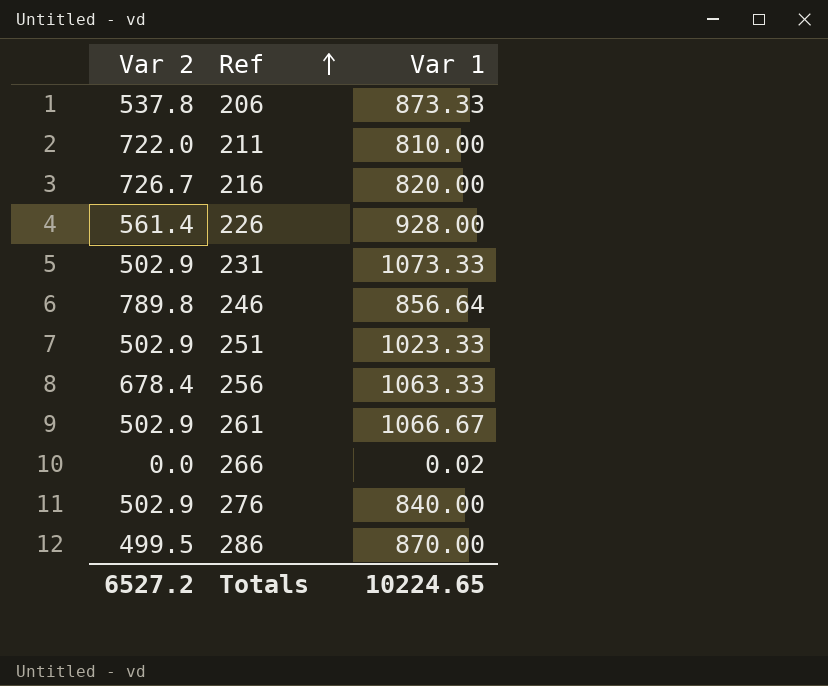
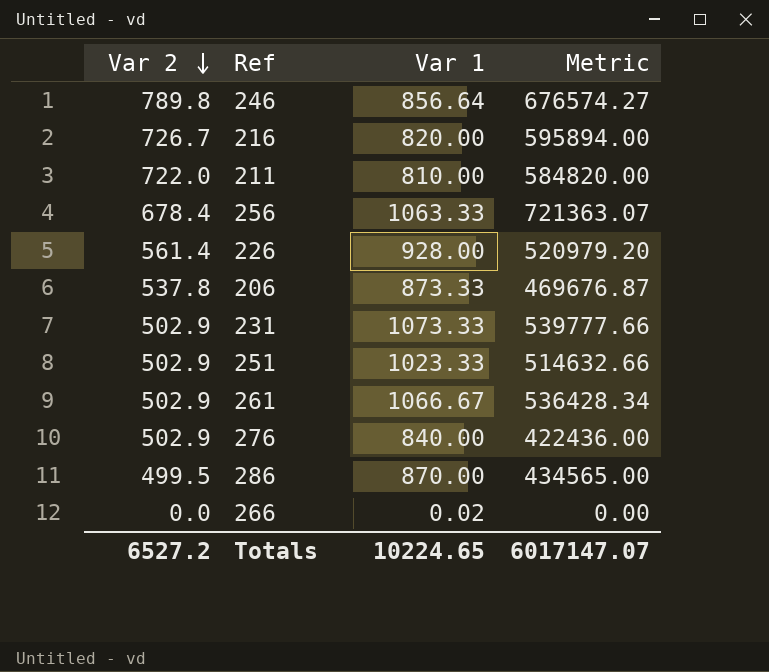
row order: Ref ascending -> Var 2 descending
column Metric | formula: none -> [Var 2] * [Var 1]

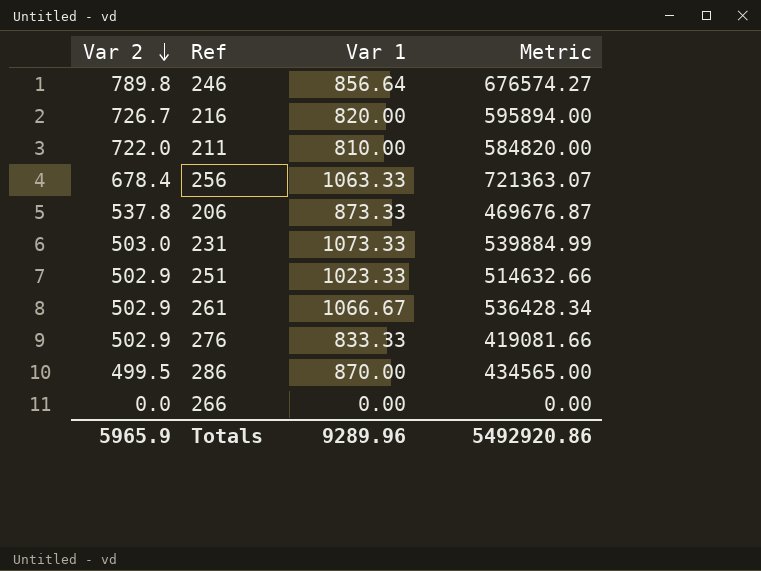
row 226: 561.4 | 928.00 | 520979.20 -> none
231 | Var 2: 502.9 -> 503.0
231 | Metric: 539777.66 -> 539884.99
276 | Var 1: 840.00 -> 833.33
276 | Metric: 422436.00 -> 419081.66
266 | Var 1: 0.02 -> 0.00
Totals | Var 2: 6527.2 -> 5965.9
Totals | Var 1: 10224.65 -> 9289.96
Totals | Metric: 6017147.07 -> 5492920.86

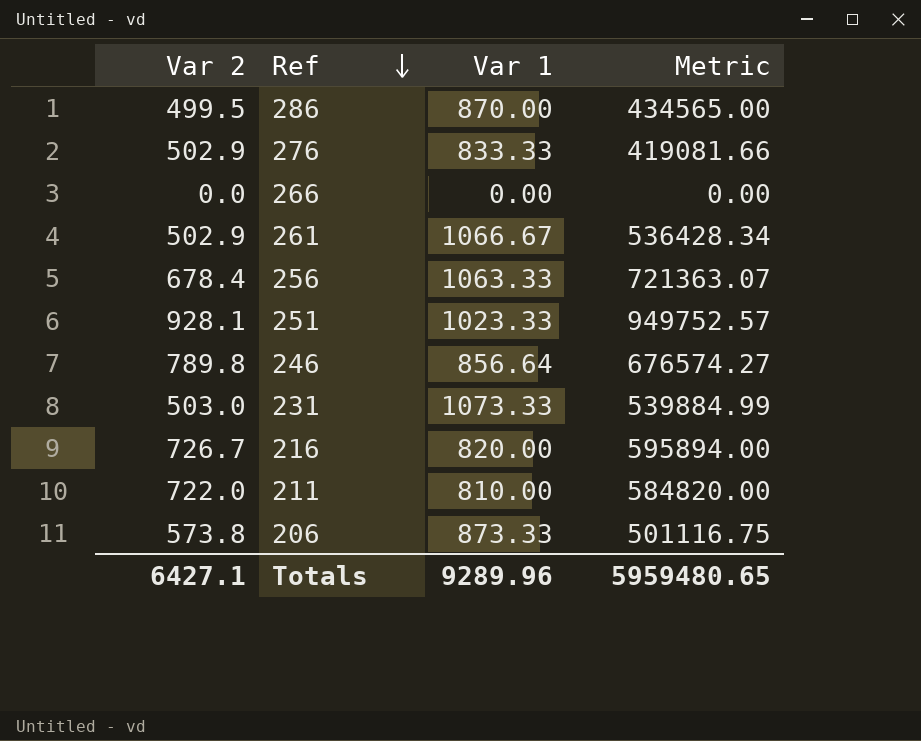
row order: Var 2 descending -> Ref descending
251 | Var 2: 502.9 -> 928.1
251 | Metric: 514632.66 -> 949752.57
206 | Var 2: 537.8 -> 573.8
206 | Metric: 469676.87 -> 501116.75
Totals | Var 2: 5965.9 -> 6427.1
Totals | Metric: 5492920.86 -> 5959480.65

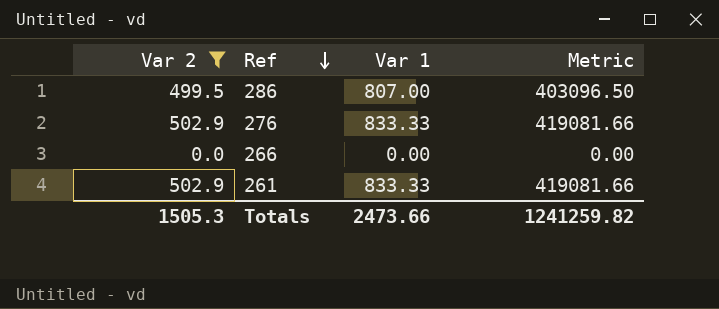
filter: none -> Var 2 <= 502.9
286 | Var 1: 870.00 -> 807.00
286 | Metric: 434565.00 -> 403096.50
261 | Var 1: 1066.67 -> 833.33
261 | Metric: 536428.34 -> 419081.66
Totals | Var 2: 6427.1 -> 1505.3
Totals | Var 1: 9289.96 -> 2473.66
Totals | Metric: 5959480.65 -> 1241259.82

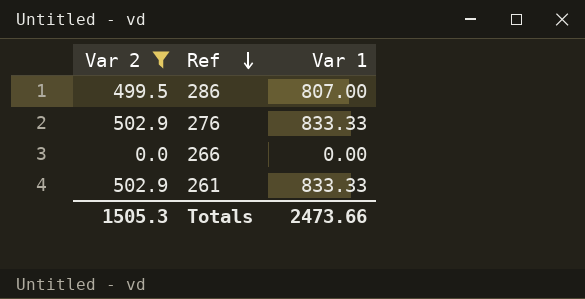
column Metric | formula: [Var 2] * [Var 1] -> none

